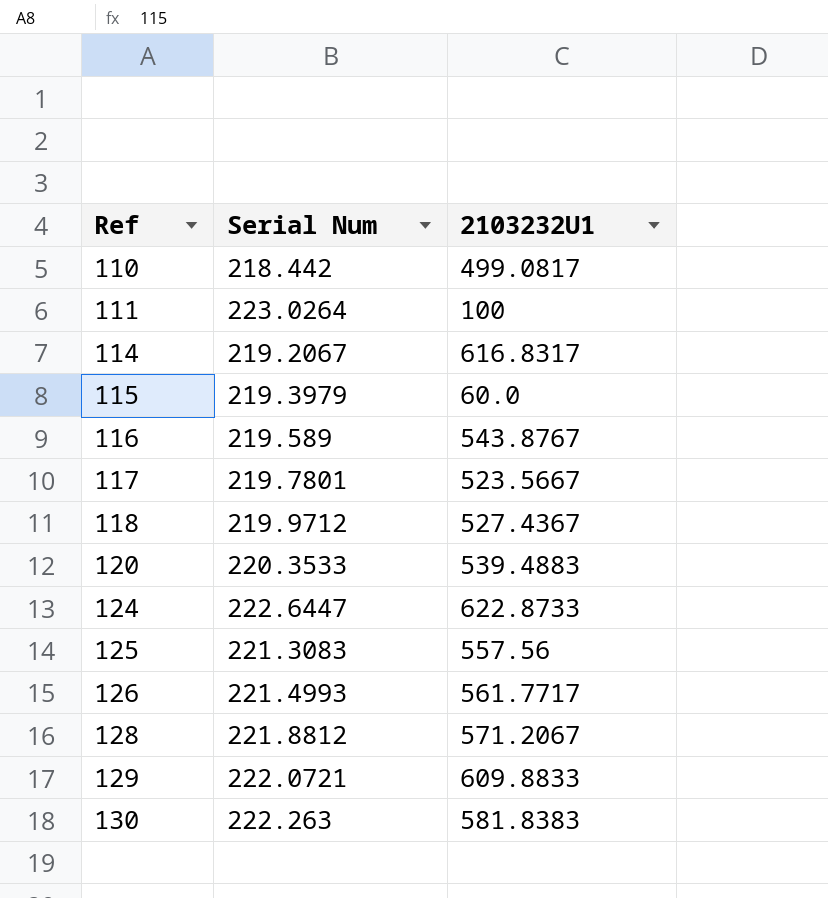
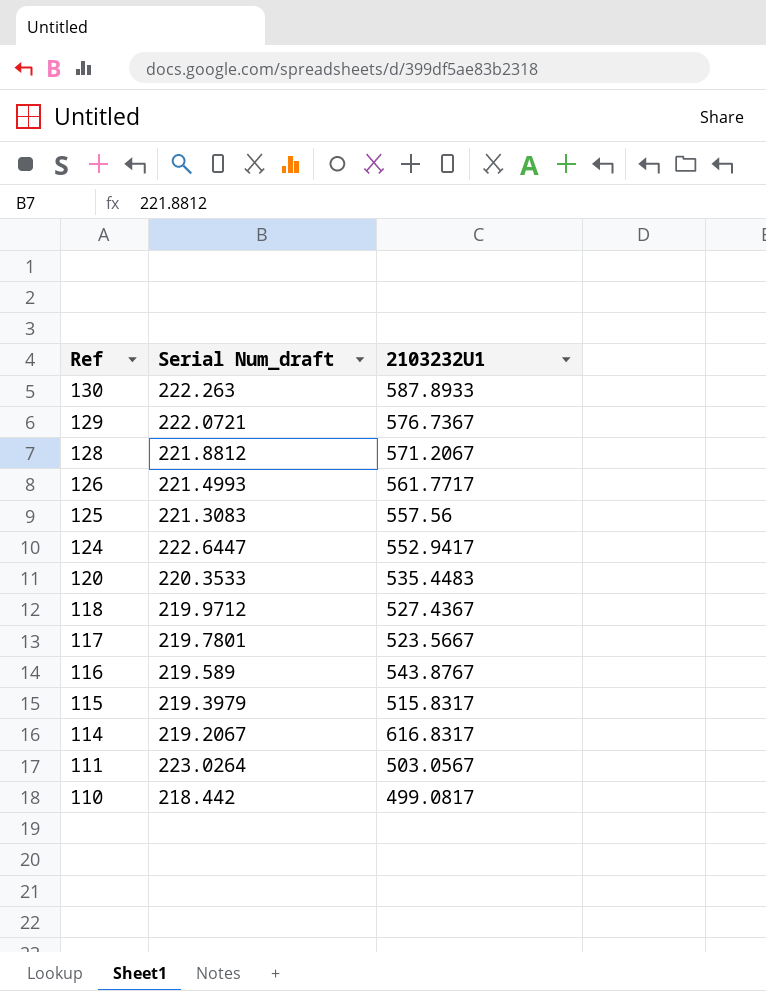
row order: Ref ascending -> Ref descending
column name: Serial Num -> Serial Num_draft
130 | 2103232U1: 581.8383 -> 587.8933
129 | 2103232U1: 609.8833 -> 576.7367
124 | 2103232U1: 622.8733 -> 552.9417
120 | 2103232U1: 539.4883 -> 535.4483
115 | 2103232U1: 60.0 -> 515.8317
111 | 2103232U1: 100 -> 503.0567

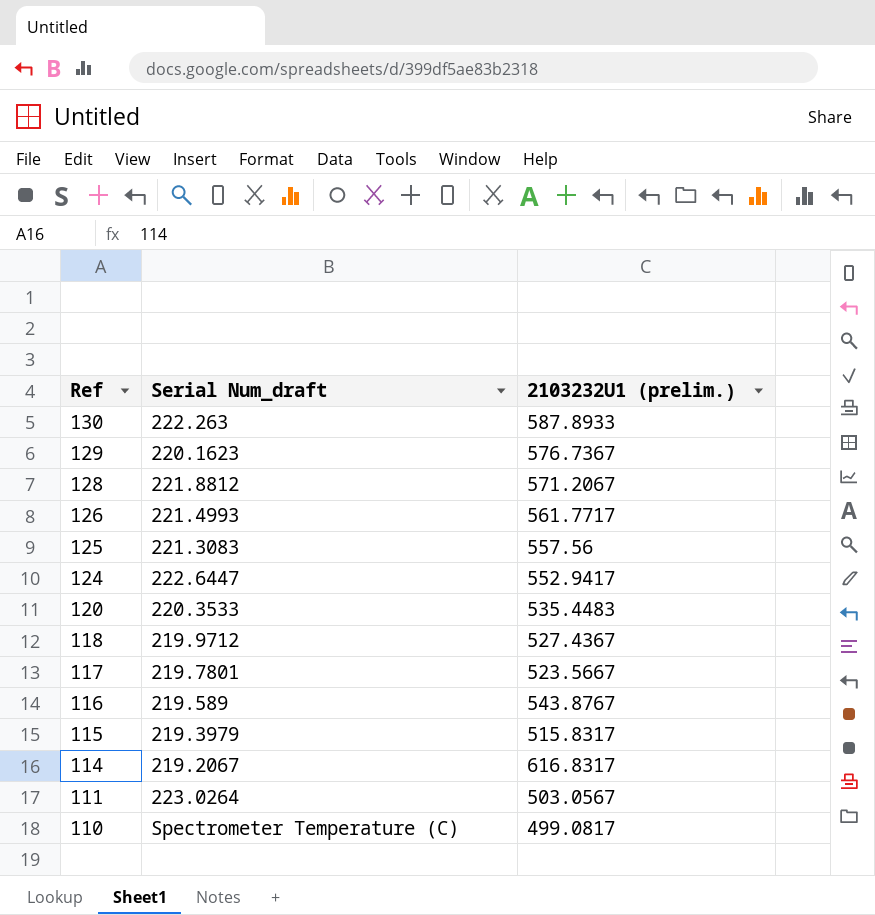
column name: 2103232U1 -> 2103232U1 (prelim.)
129 | Serial Num_draft: 222.0721 -> 220.1623
110 | Serial Num_draft: 218.442 -> Spectrometer Temperature (C)

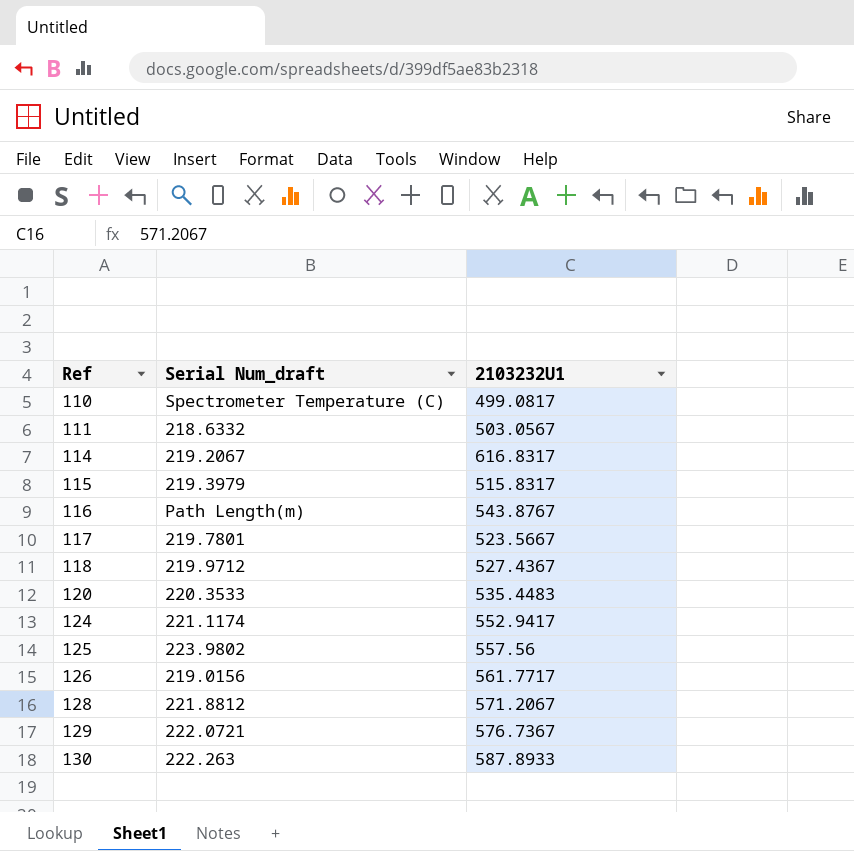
row order: Ref descending -> Ref ascending
column name: 2103232U1 (prelim.) -> 2103232U1
111 | Serial Num_draft: 223.0264 -> 218.6332
116 | Serial Num_draft: 219.589 -> Path Length(m)
124 | Serial Num_draft: 222.6447 -> 221.1174
125 | Serial Num_draft: 221.3083 -> 223.9802
126 | Serial Num_draft: 221.4993 -> 219.0156
129 | Serial Num_draft: 220.1623 -> 222.0721

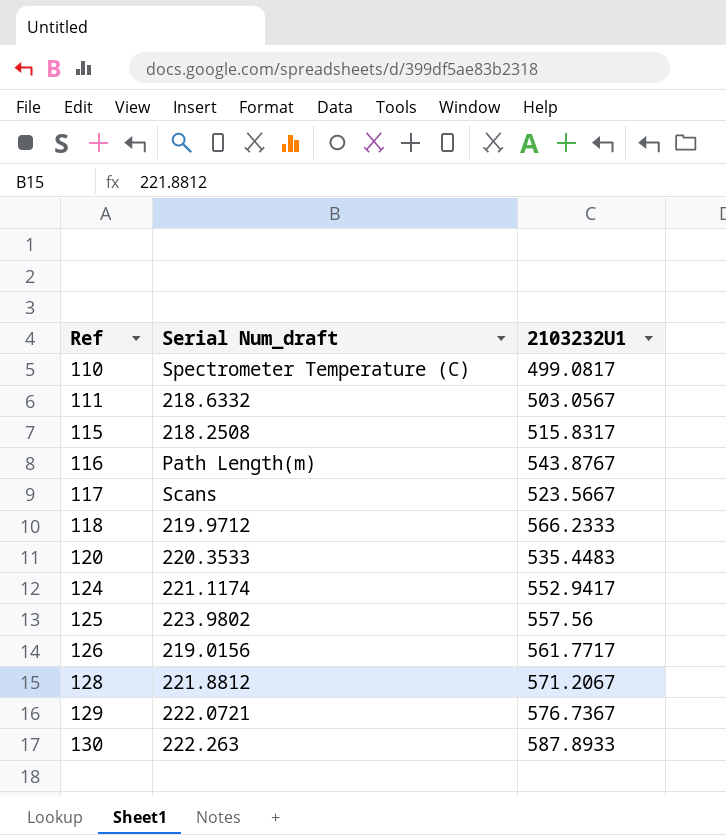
row 114: 219.2067 | 616.8317 -> none
115 | Serial Num_draft: 219.3979 -> 218.2508
117 | Serial Num_draft: 219.7801 -> Scans
118 | 2103232U1: 527.4367 -> 566.2333

